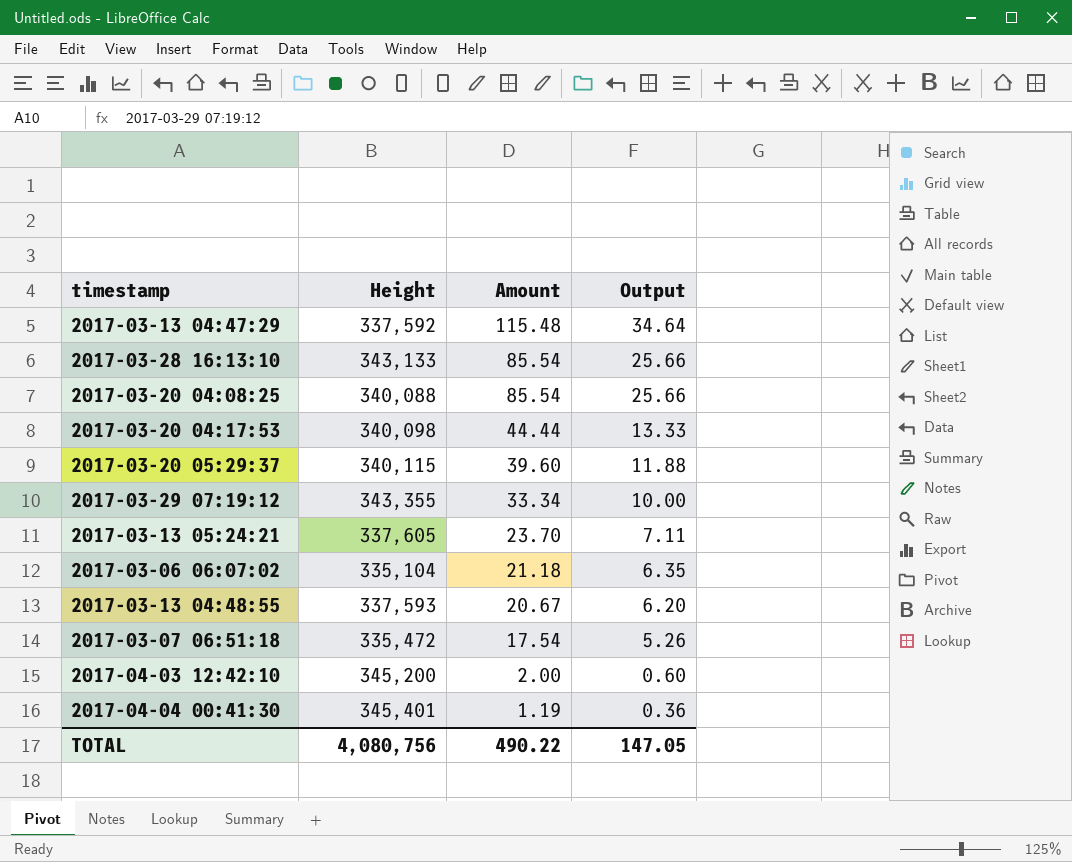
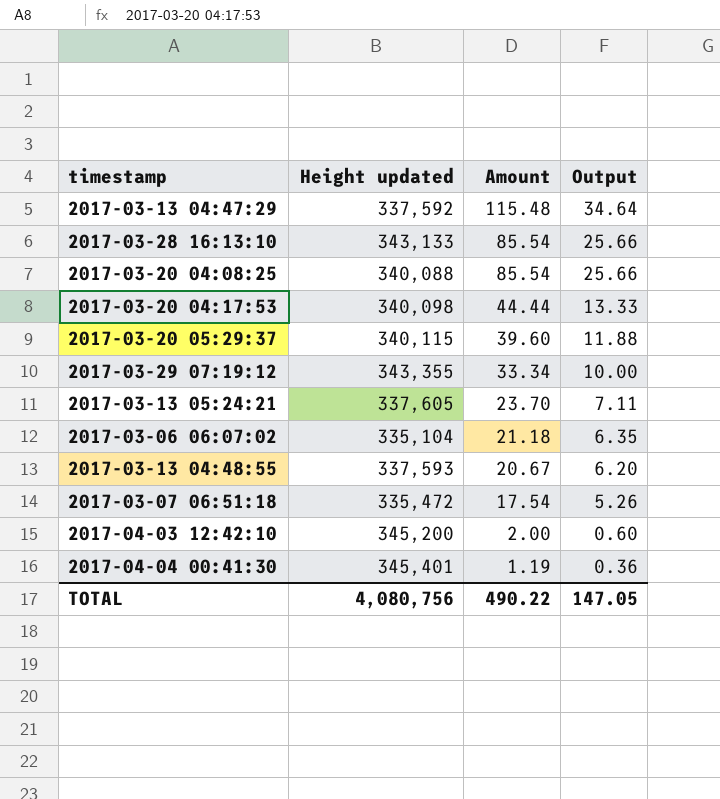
column name: Height -> Height updated

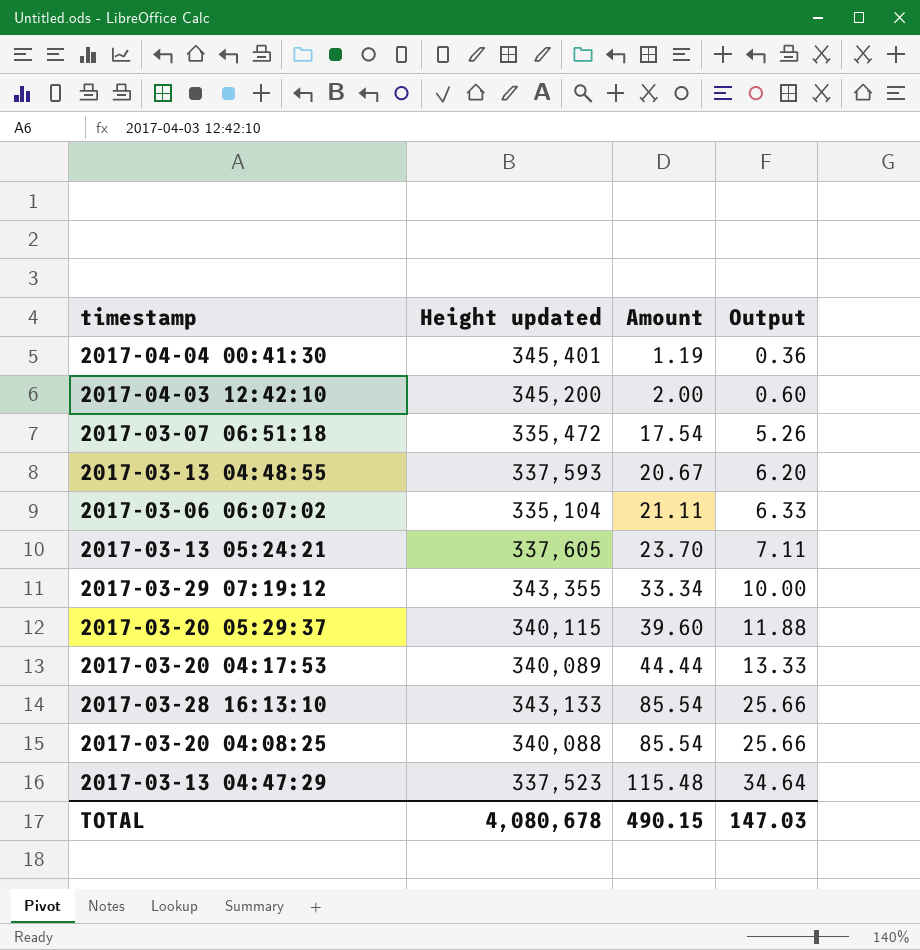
row order: Amount descending -> Amount ascending
2017-03-06 06:07:02 | Amount: 21.18 -> 21.11
2017-03-06 06:07:02 | Output: 6.35 -> 6.33
2017-03-20 04:17:53 | Height updated: 340,098 -> 340,089
2017-03-13 04:47:29 | Height updated: 337,592 -> 337,523
TOTAL | Height updated: 4,080,756 -> 4,080,678
TOTAL | Amount: 490.22 -> 490.15
TOTAL | Output: 147.05 -> 147.03

